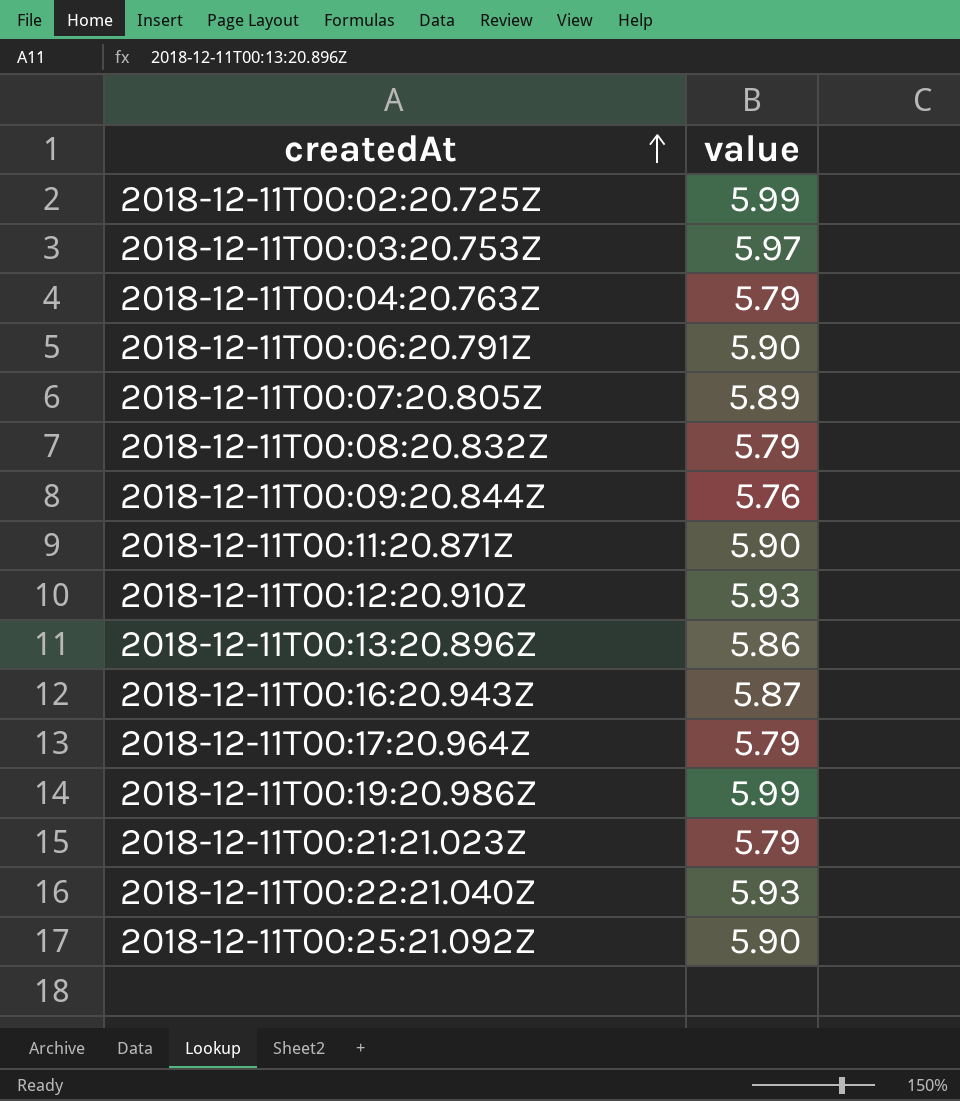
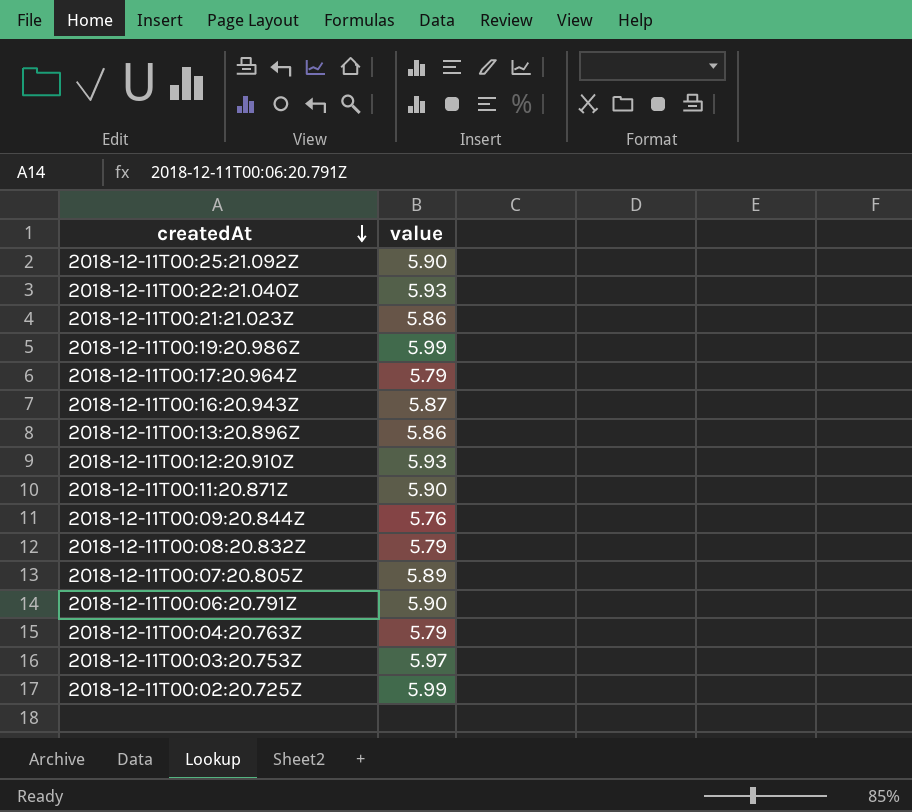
row order: createdAt ascending -> createdAt descending
2018-12-11T00:21:21.023Z | value: 5.79 -> 5.86

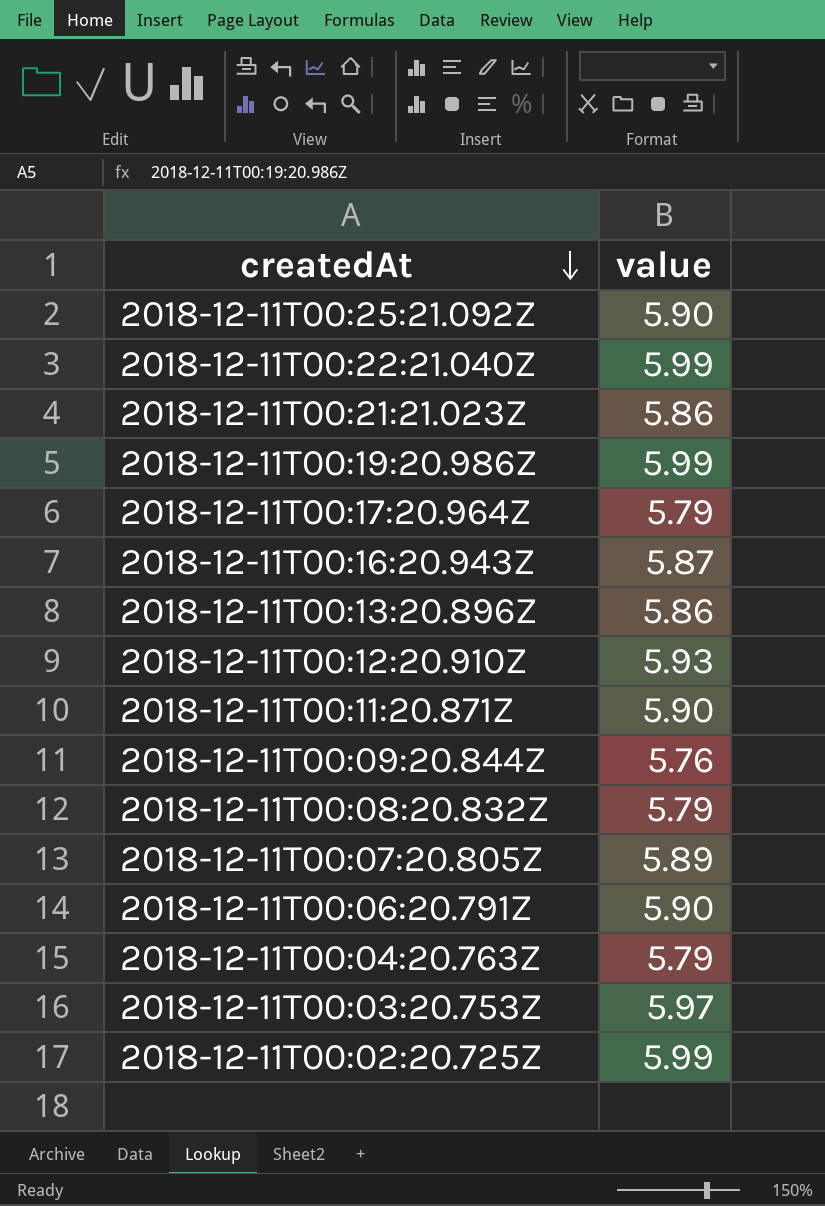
2018-12-11T00:22:21.040Z | value: 5.93 -> 5.99

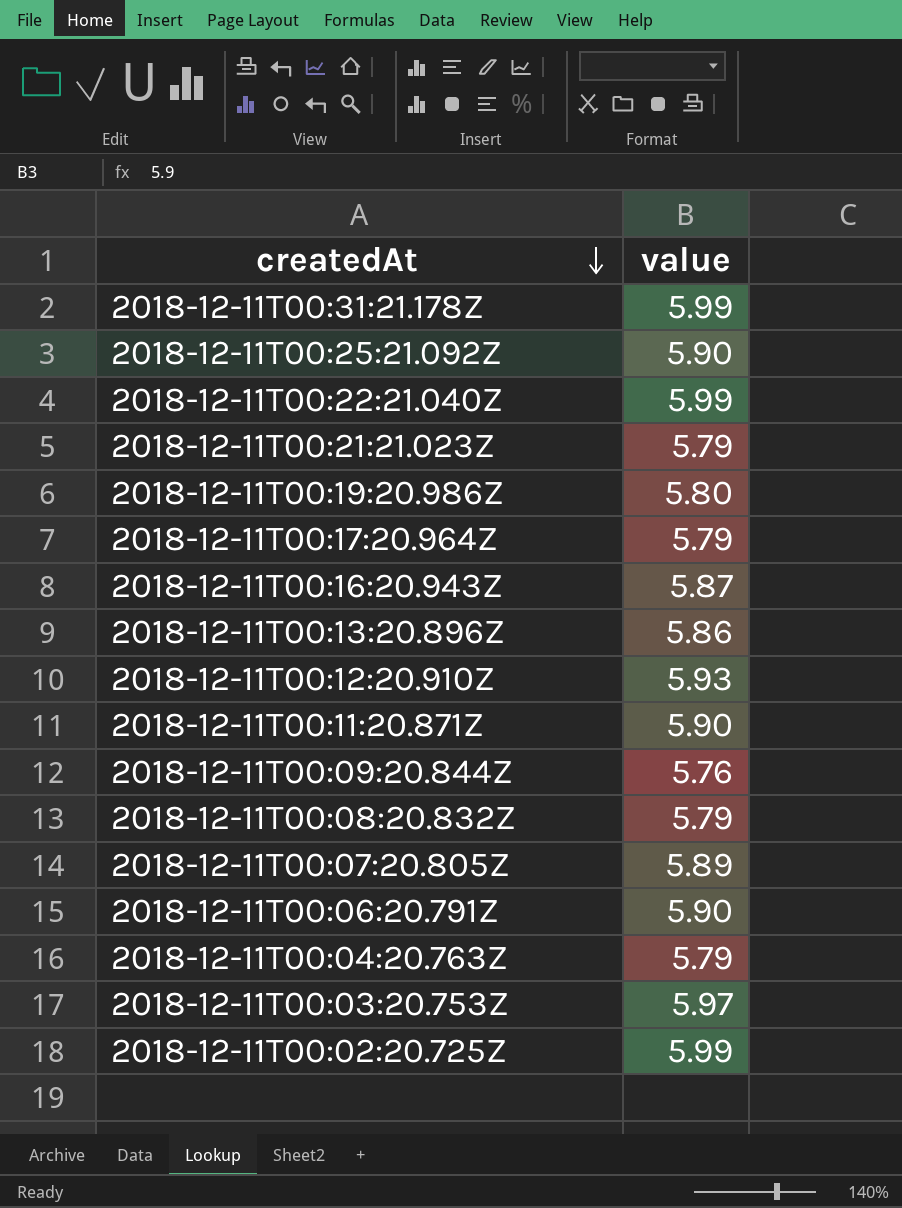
row 2018-12-11T00:31:21.178Z: none -> 5.99
2018-12-11T00:21:21.023Z | value: 5.86 -> 5.79
2018-12-11T00:19:20.986Z | value: 5.99 -> 5.80

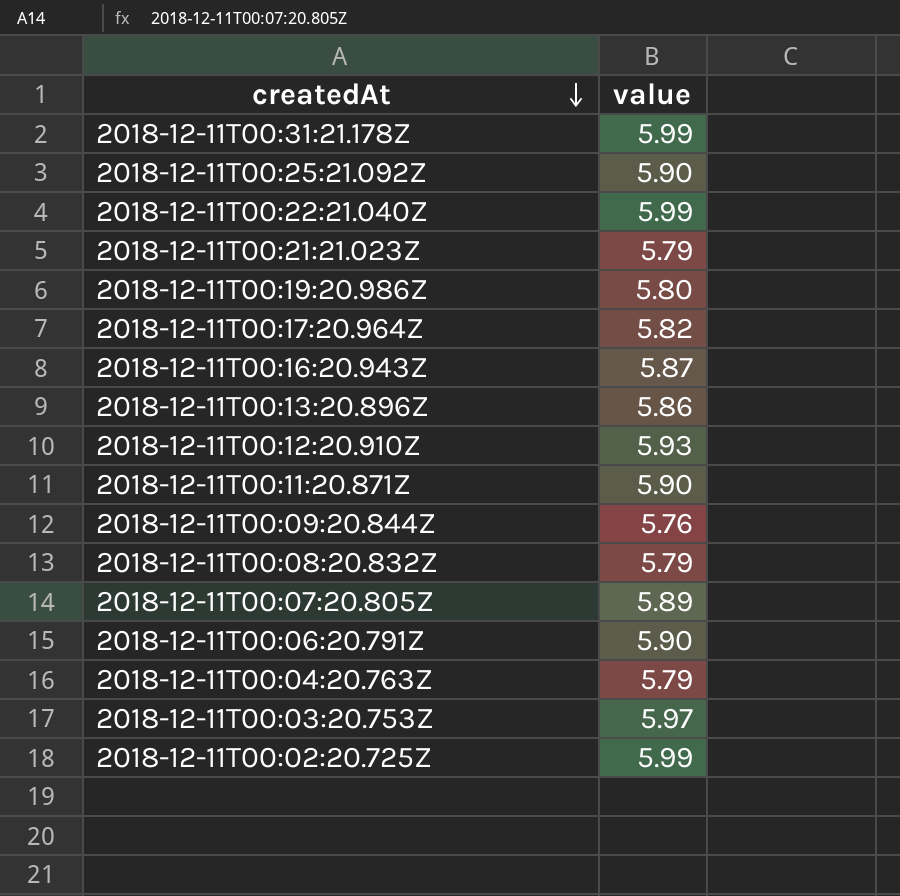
2018-12-11T00:17:20.964Z | value: 5.79 -> 5.82

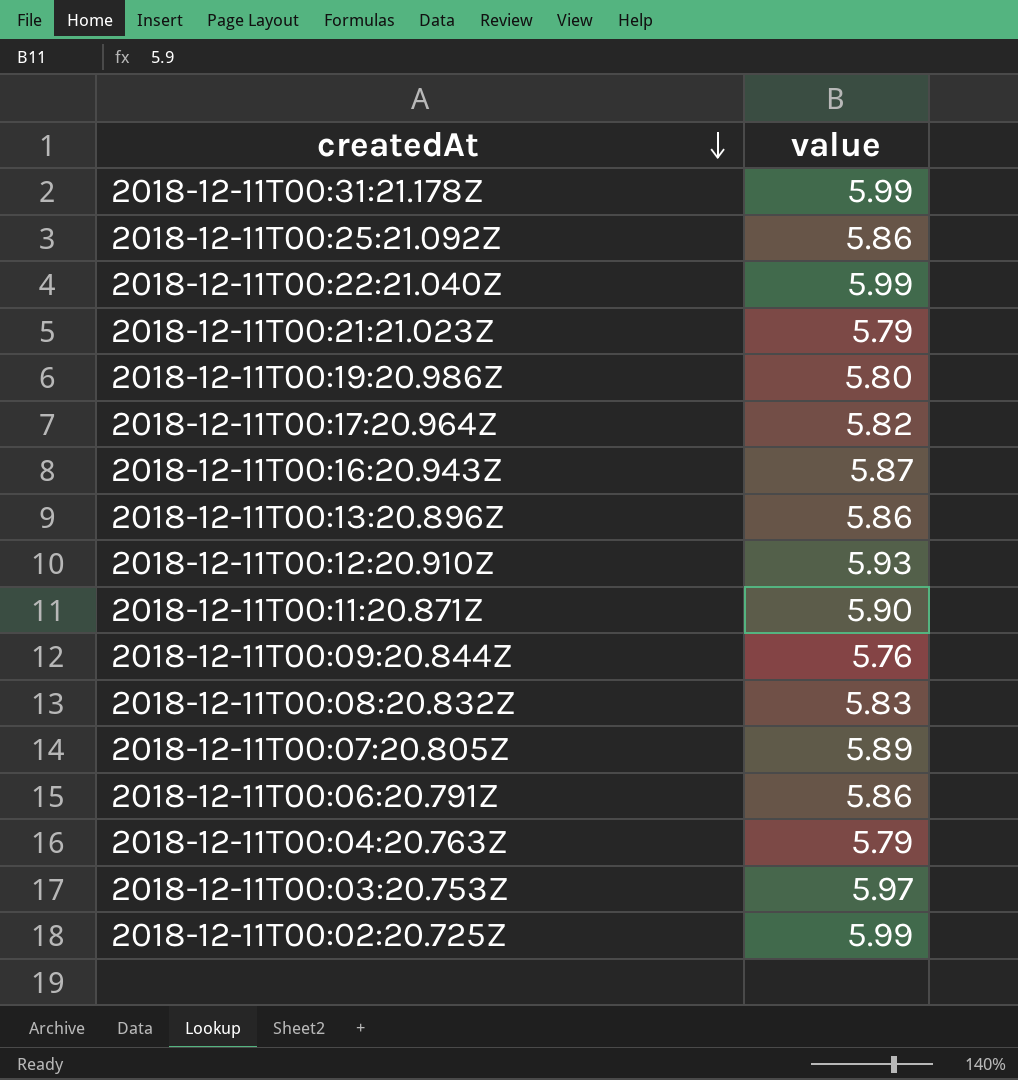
2018-12-11T00:25:21.092Z | value: 5.90 -> 5.86
2018-12-11T00:08:20.832Z | value: 5.79 -> 5.83
2018-12-11T00:06:20.791Z | value: 5.90 -> 5.86

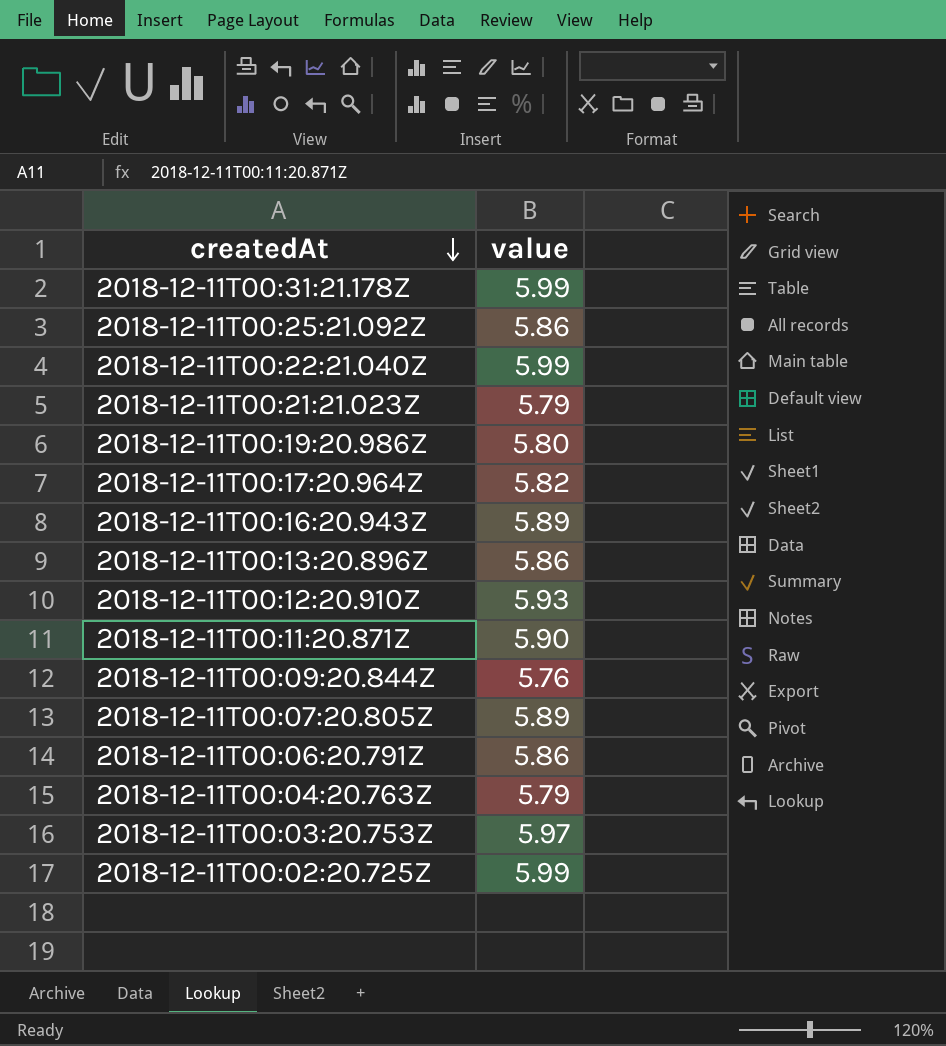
row 2018-12-11T00:08:20.832Z: 5.83 -> none
2018-12-11T00:16:20.943Z | value: 5.87 -> 5.89

